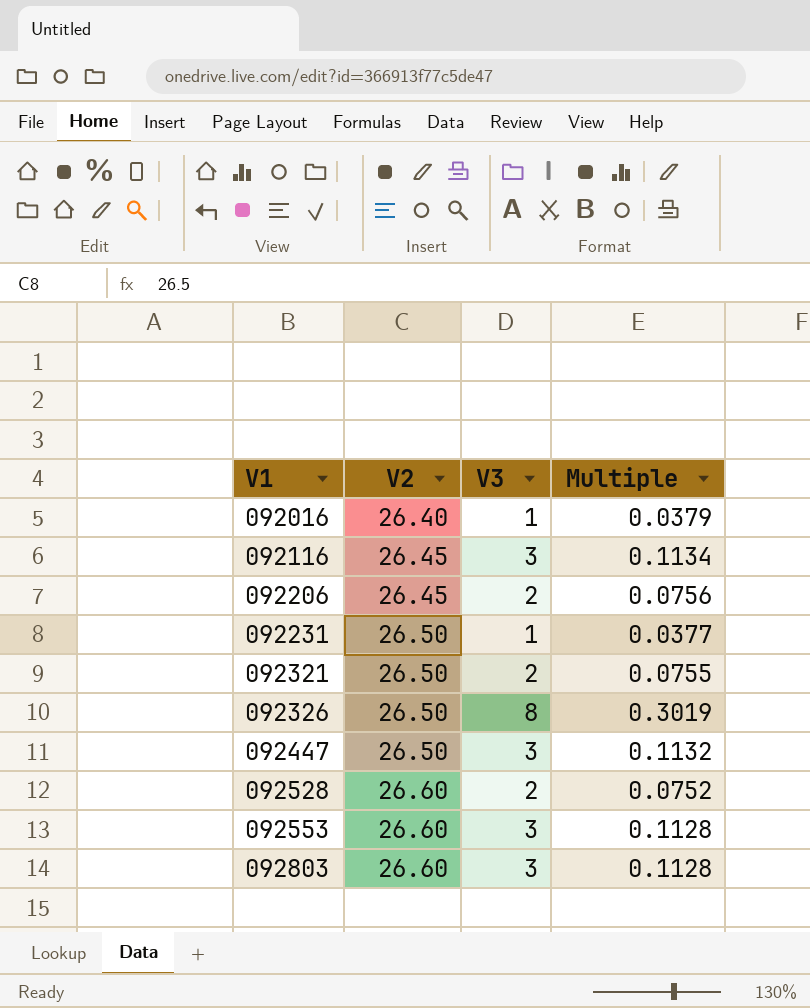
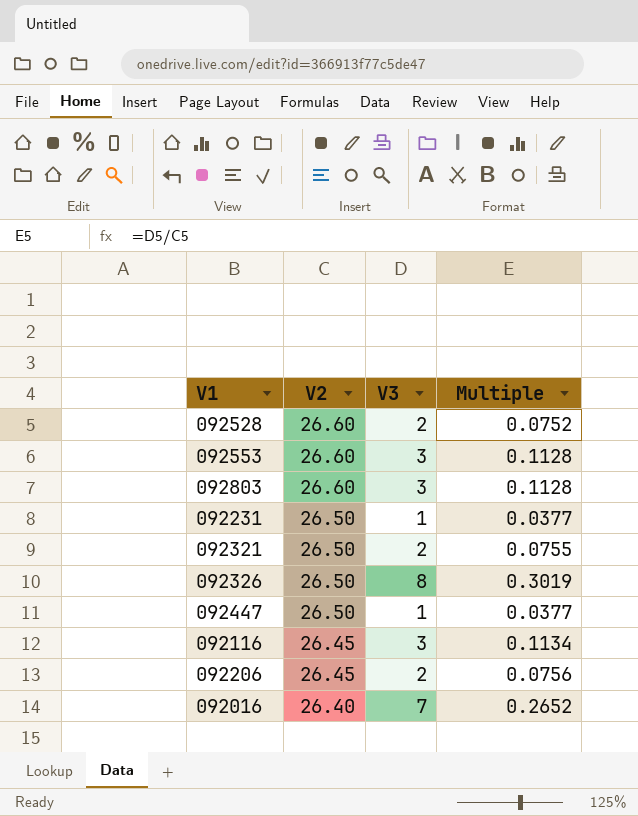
row order: V1 ascending -> V2 descending
092447 | V3: 3 -> 1
092447 | Multiple: 0.1132 -> 0.0377
092016 | V3: 1 -> 7
092016 | Multiple: 0.0379 -> 0.2652

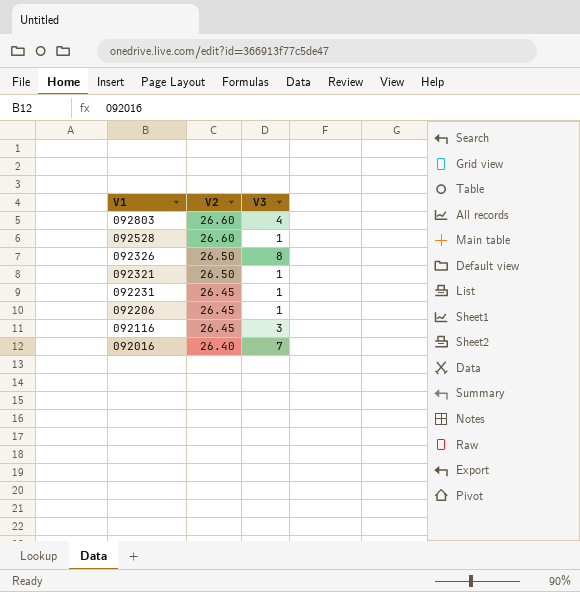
row order: V2 descending -> V1 descending
column Multiple | formula: [V3] / [V2] -> none
row 092553: 26.60 | 3 | 0.1128 -> none
row 092447: 26.50 | 1 | 0.0377 -> none
092803 | V3: 3 -> 4
092528 | V3: 2 -> 1
092321 | V3: 2 -> 1
092231 | V2: 26.50 -> 26.45
092206 | V3: 2 -> 1

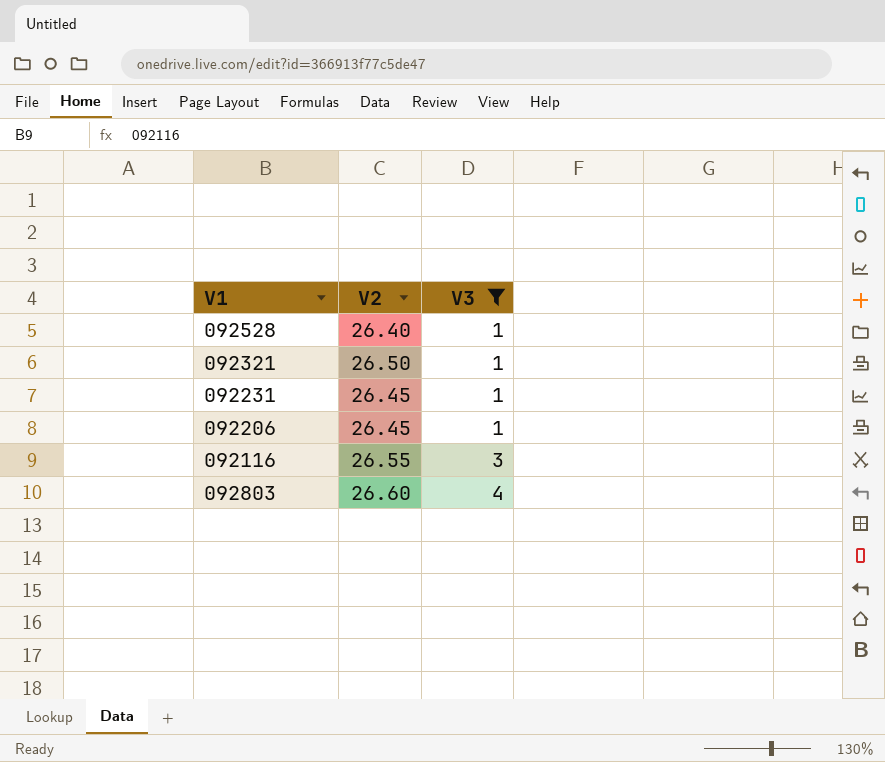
filter: none -> V3 <= 4
row order: V1 descending -> V3 ascending
092528 | V2: 26.60 -> 26.40
092116 | V2: 26.45 -> 26.55

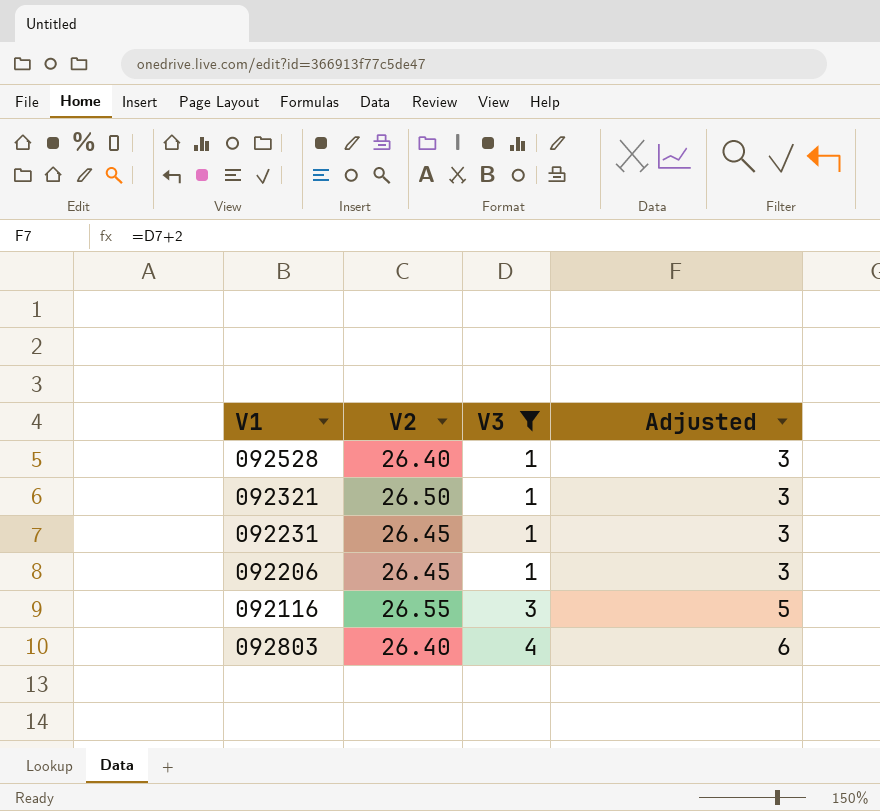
column Adjusted | formula: none -> [V3] + 2
092803 | V2: 26.60 -> 26.40

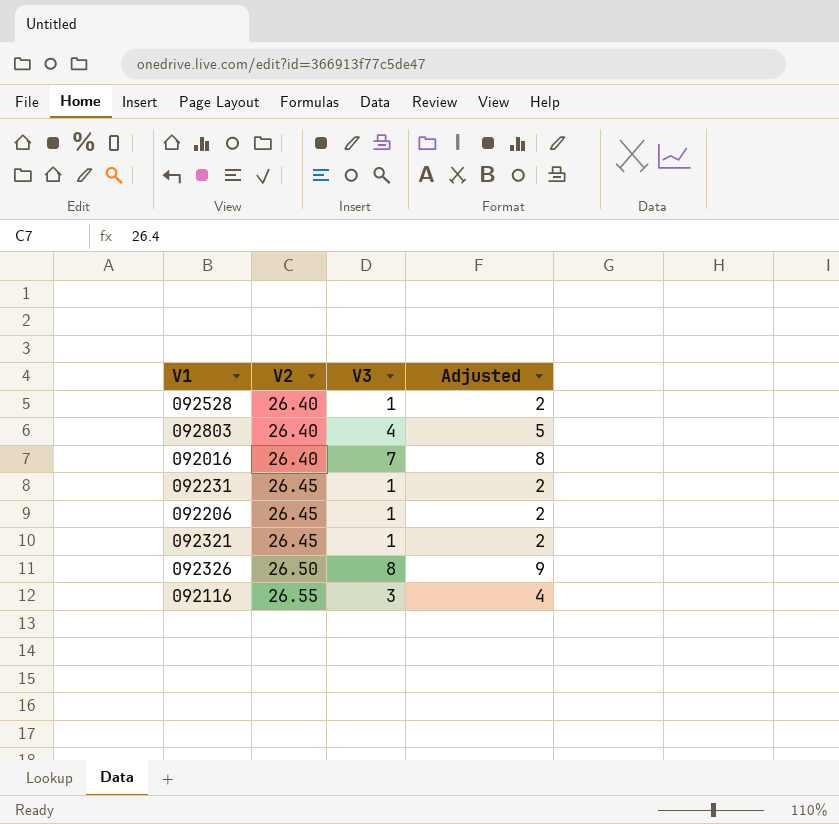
filter: V3 <= 4 -> none
row order: V3 ascending -> V2 ascending
column Adjusted | formula: [V3] + 2 -> [V3] + 1
092321 | V2: 26.50 -> 26.45

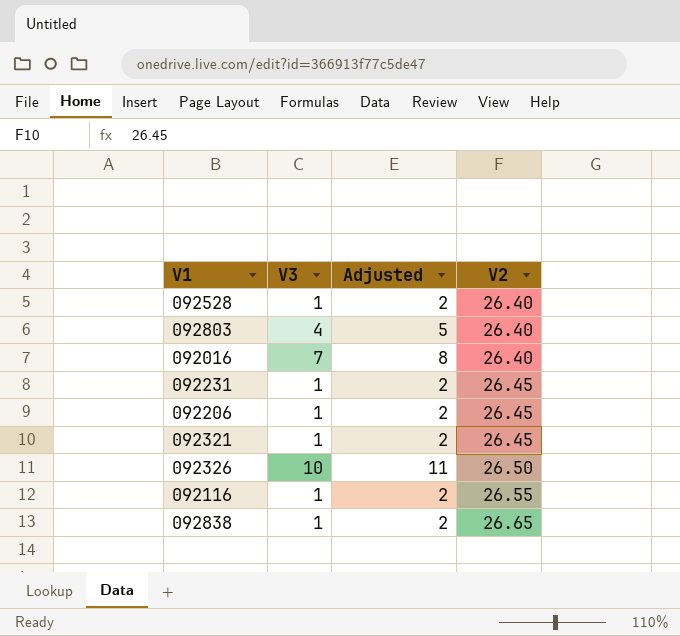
column V2 | position: 2 -> 4
092326 | V3: 8 -> 10
092326 | Adjusted: 9 -> 11
092116 | V3: 3 -> 1
092116 | Adjusted: 4 -> 2
row 092838: none -> 1 | 2 | 26.65

